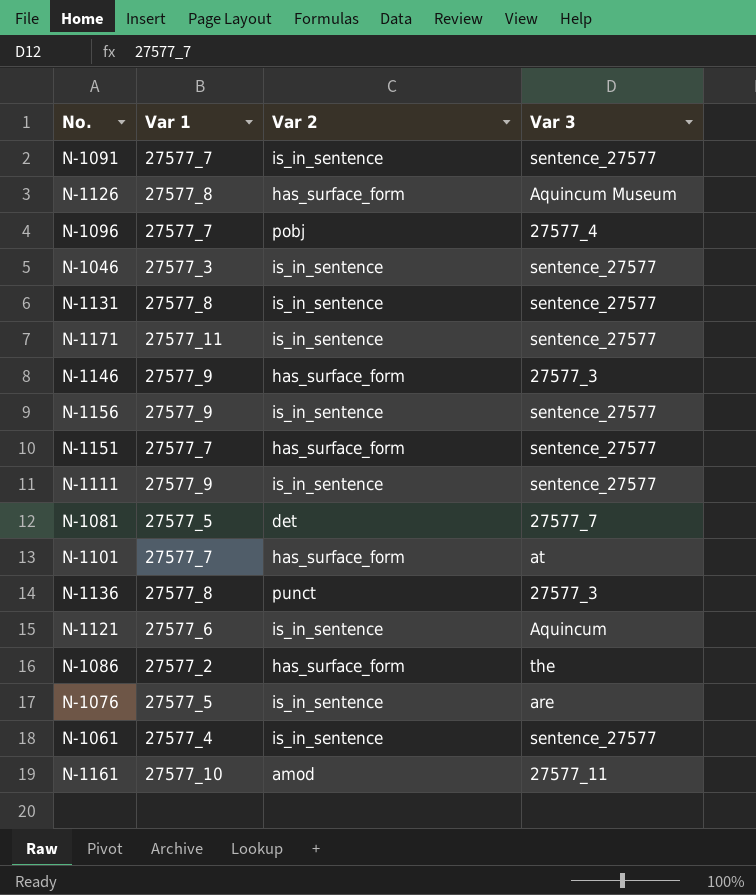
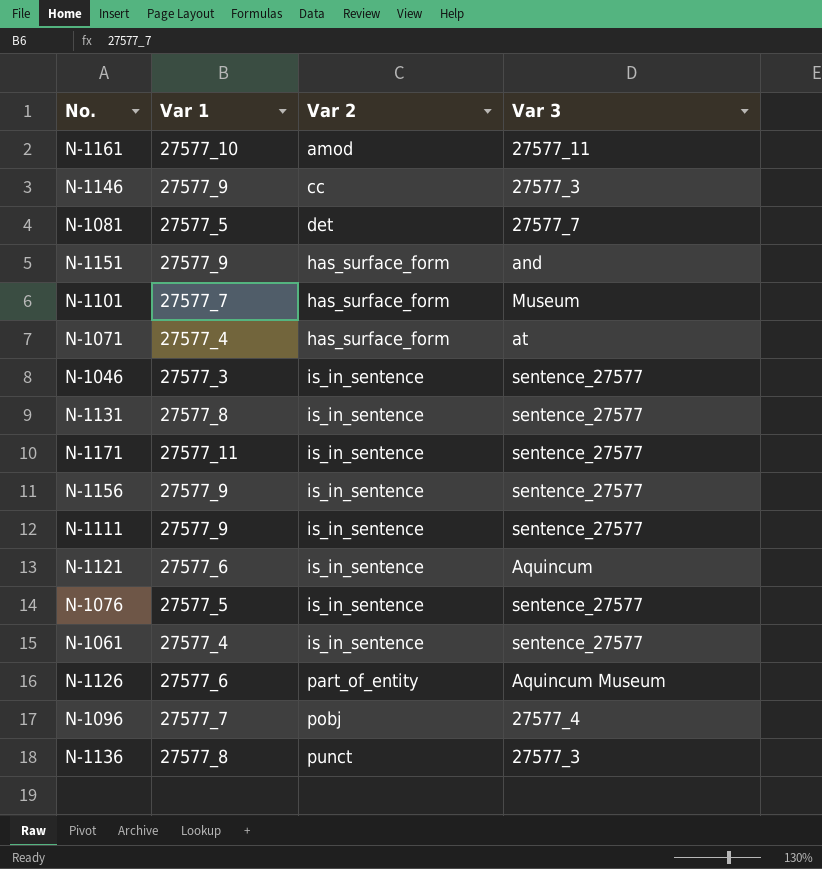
row order: none -> Var 2 ascending
row N-1091: 27577_7 | is_in_sentence | sentence_27577 -> none
row N-1086: 27577_2 | has_surface_form | the -> none
N-1146 | Var 2: has_surface_form -> cc
N-1151 | Var 1: 27577_7 -> 27577_9
N-1151 | Var 3: sentence_27577 -> and
N-1101 | Var 3: at -> Museum
row N-1071: none -> 27577_4 | has_surface_form | at
N-1076 | Var 3: are -> sentence_27577
N-1126 | Var 1: 27577_8 -> 27577_6
N-1126 | Var 2: has_surface_form -> part_of_entity

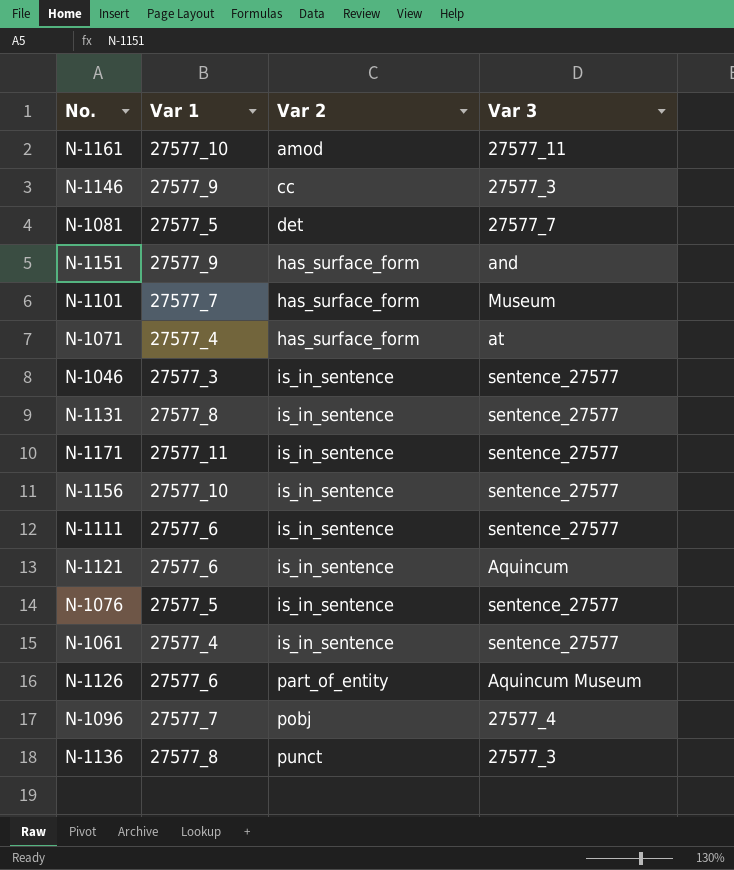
N-1156 | Var 1: 27577_9 -> 27577_10
N-1111 | Var 1: 27577_9 -> 27577_6

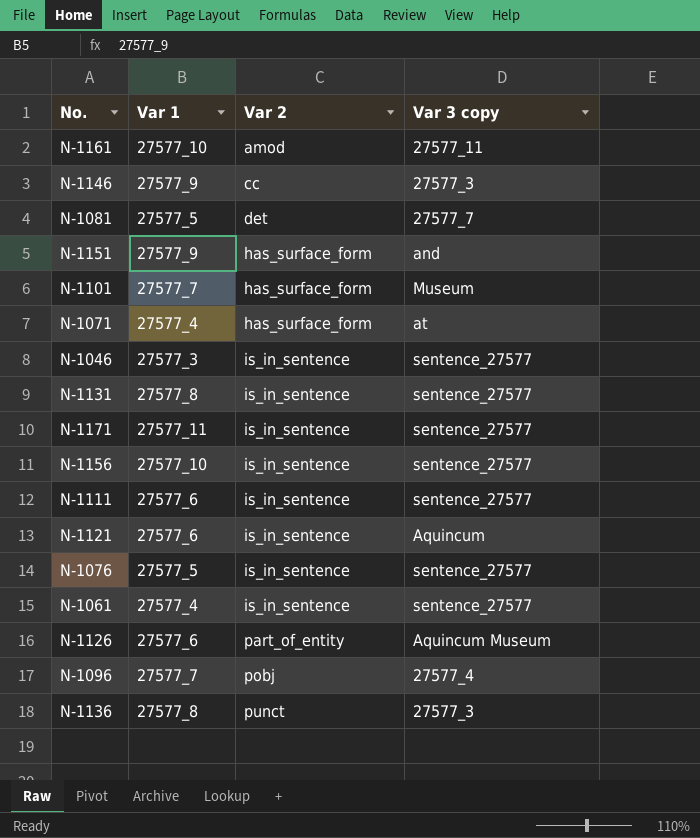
column name: Var 3 -> Var 3 copy

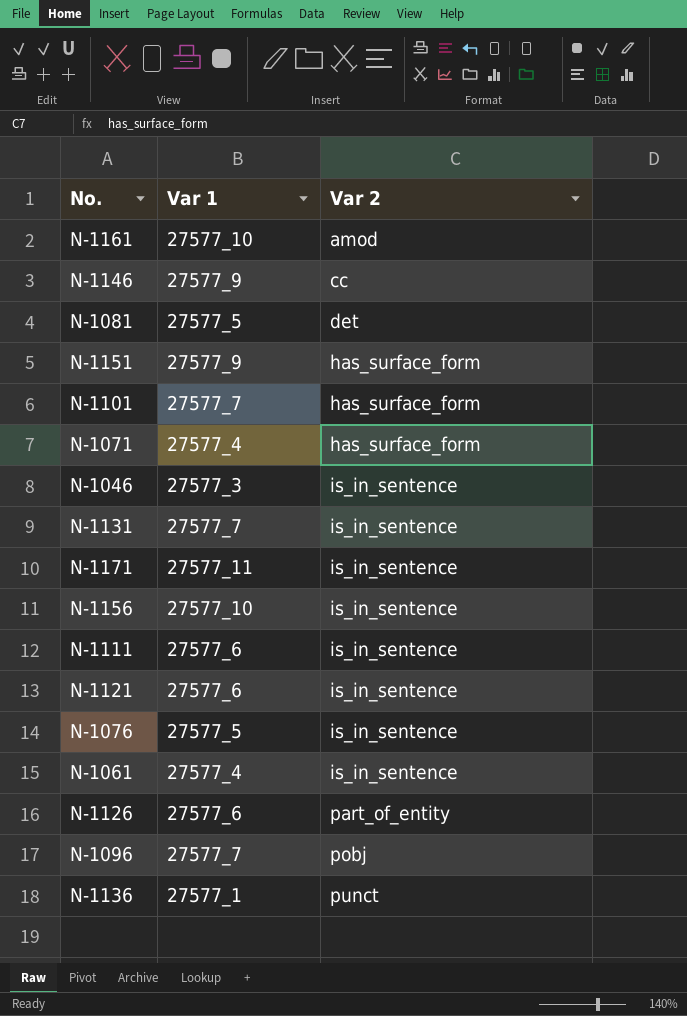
column Var 3 copy | position: 4 -> none
N-1131 | Var 1: 27577_8 -> 27577_7
N-1136 | Var 1: 27577_8 -> 27577_1

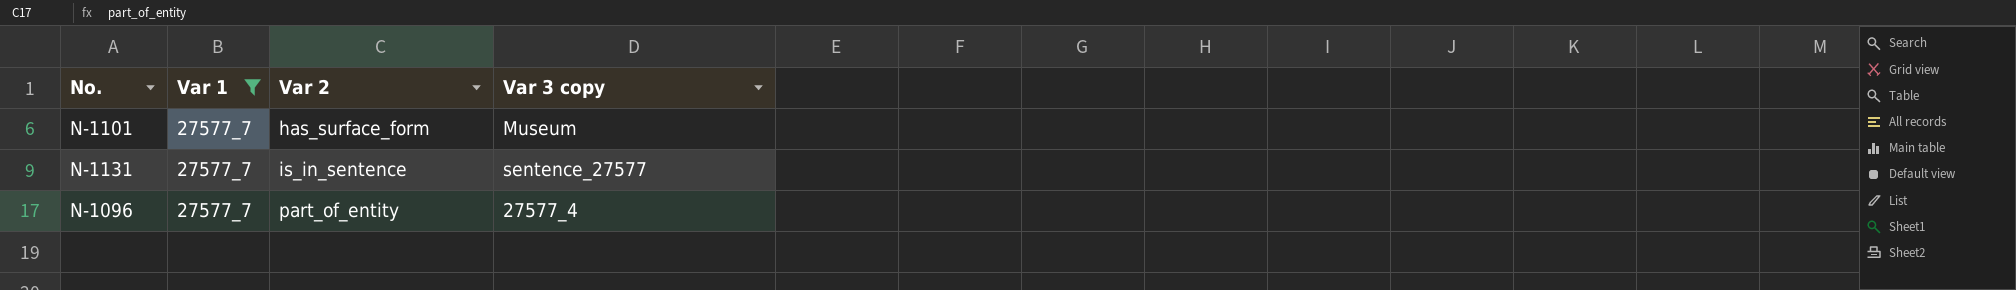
filter: none -> Var 1 = 27577_7
column Var 3 copy | position: none -> 4
N-1096 | Var 2: pobj -> part_of_entity

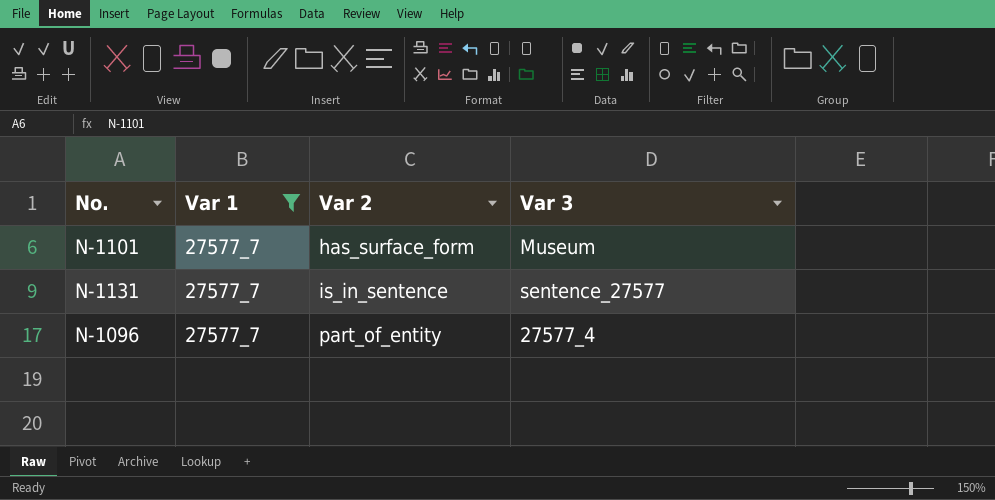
column name: Var 3 copy -> Var 3

